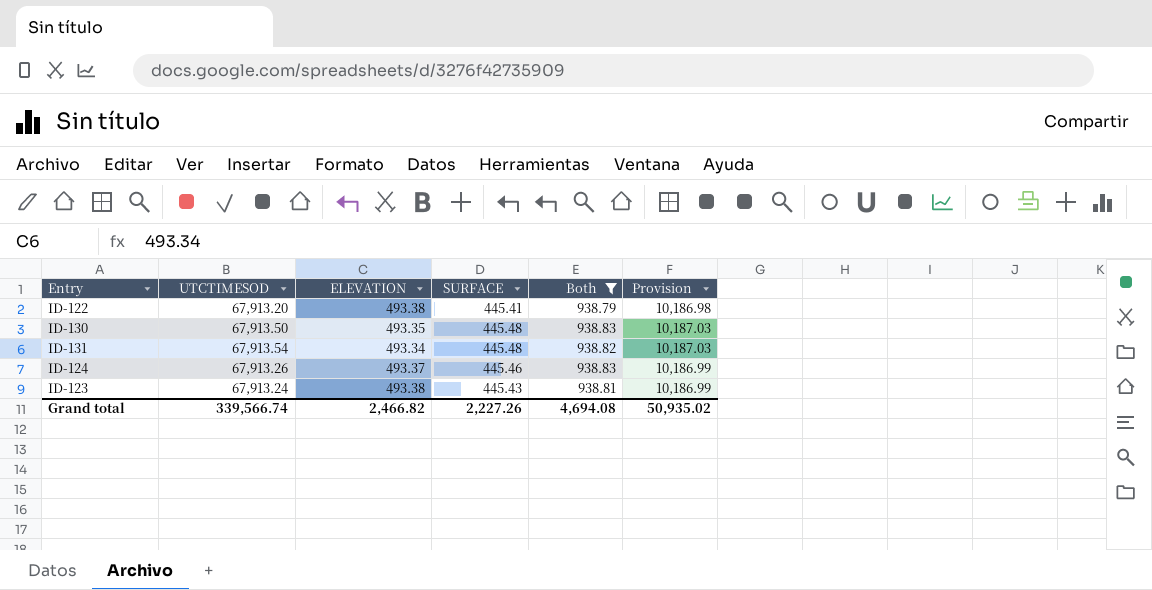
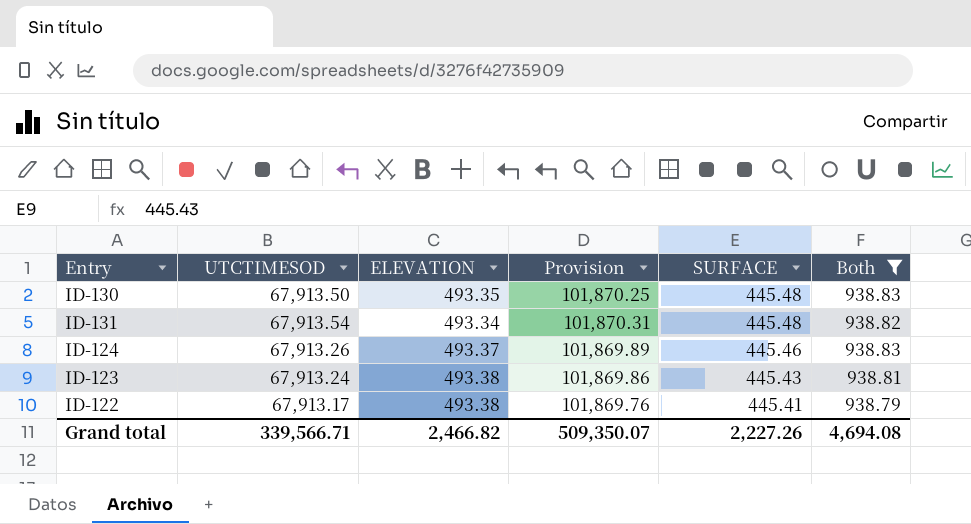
row order: none -> SURFACE descending
column Provision | formula: [UTCTIMESOD] * 0.15 -> [UTCTIMESOD] * 1.5
column Provision | position: 6 -> 4
ID-122 | UTCTIMESOD: 67,913.20 -> 67,913.17
Grand total | UTCTIMESOD: 339,566.74 -> 339,566.71
Grand total | Provision: 50,935.02 -> 509,350.07

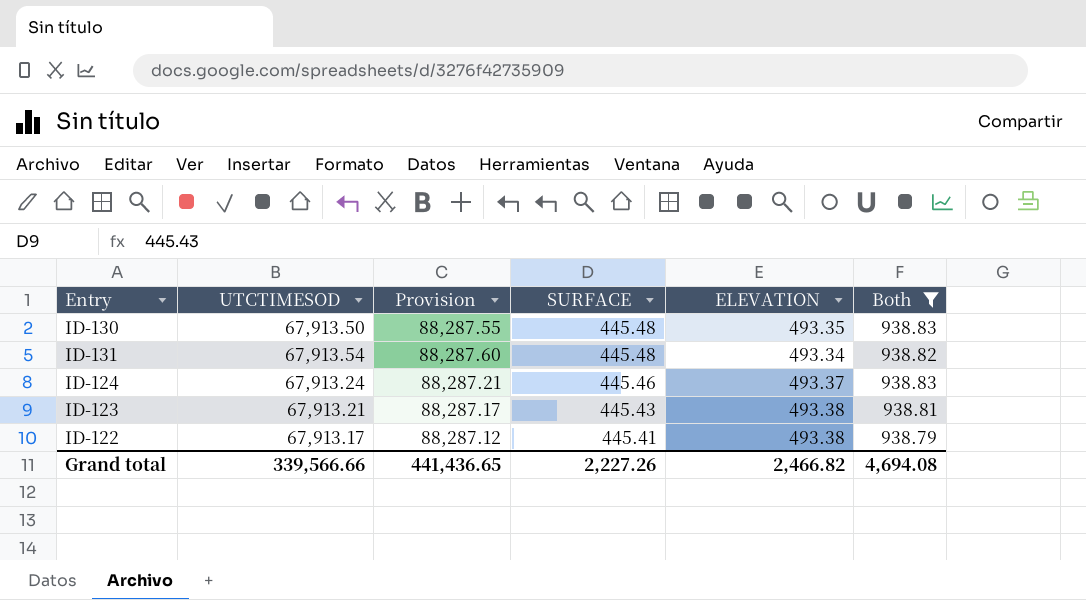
column Provision | formula: [UTCTIMESOD] * 1.5 -> [UTCTIMESOD] * 1.3
column ELEVATION | position: 3 -> 5
ID-124 | UTCTIMESOD: 67,913.26 -> 67,913.24
ID-123 | UTCTIMESOD: 67,913.24 -> 67,913.21
Grand total | UTCTIMESOD: 339,566.71 -> 339,566.66
Grand total | Provision: 509,350.07 -> 441,436.65

